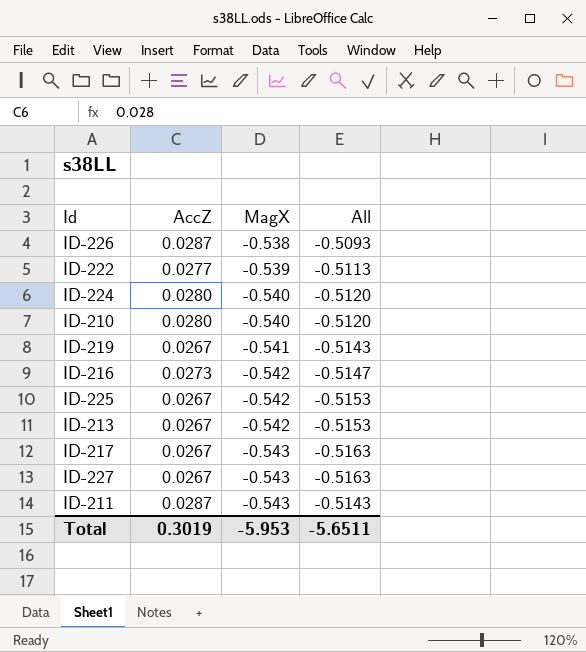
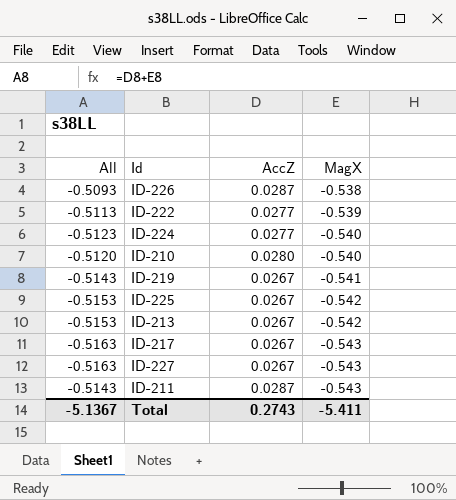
column All | position: 4 -> 1
row ID-216: 0.0273 | -0.542 | -0.5147 -> none
ID-224 | All: -0.5120 -> -0.5123
ID-224 | AccZ: 0.0280 -> 0.0277
Total | All: -5.6511 -> -5.1367
Total | AccZ: 0.3019 -> 0.2743
Total | MagX: -5.953 -> -5.411

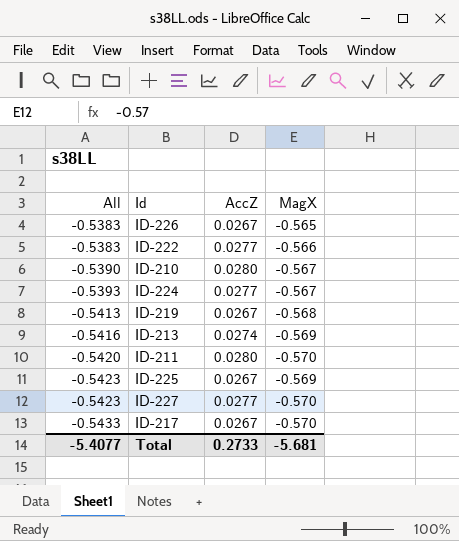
row order: MagX descending -> All descending
ID-226 | All: -0.5093 -> -0.5383
ID-226 | AccZ: 0.0287 -> 0.0267
ID-226 | MagX: -0.538 -> -0.565
ID-222 | All: -0.5113 -> -0.5383
ID-222 | MagX: -0.539 -> -0.566
ID-210 | All: -0.5120 -> -0.5390
ID-210 | MagX: -0.540 -> -0.567
ID-224 | All: -0.5123 -> -0.5393
ID-224 | MagX: -0.540 -> -0.567
ID-219 | All: -0.5143 -> -0.5413
ID-219 | MagX: -0.541 -> -0.568
ID-213 | All: -0.5153 -> -0.5416
ID-213 | AccZ: 0.0267 -> 0.0274
ID-213 | MagX: -0.542 -> -0.569
ID-211 | All: -0.5143 -> -0.5420
ID-211 | AccZ: 0.0287 -> 0.0280
ID-211 | MagX: -0.543 -> -0.570
ID-225 | All: -0.5153 -> -0.5423
ID-225 | MagX: -0.542 -> -0.569
ID-227 | All: -0.5163 -> -0.5423
ID-227 | AccZ: 0.0267 -> 0.0277
ID-227 | MagX: -0.543 -> -0.570
ID-217 | All: -0.5163 -> -0.5433
ID-217 | MagX: -0.543 -> -0.570
Total | All: -5.1367 -> -5.4077
Total | AccZ: 0.2743 -> 0.2733
Total | MagX: -5.411 -> -5.681

